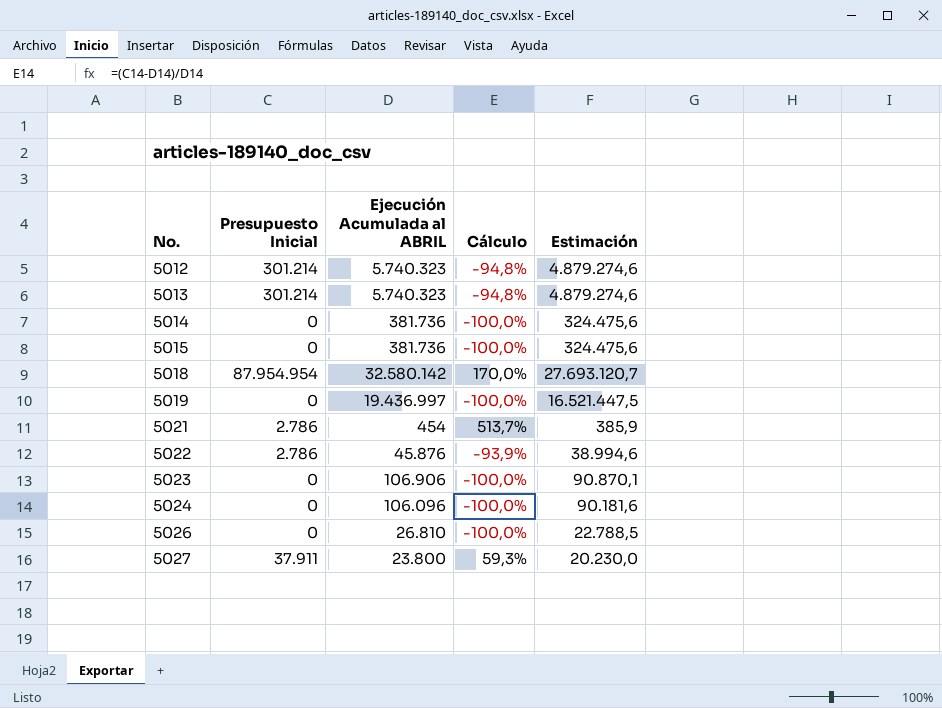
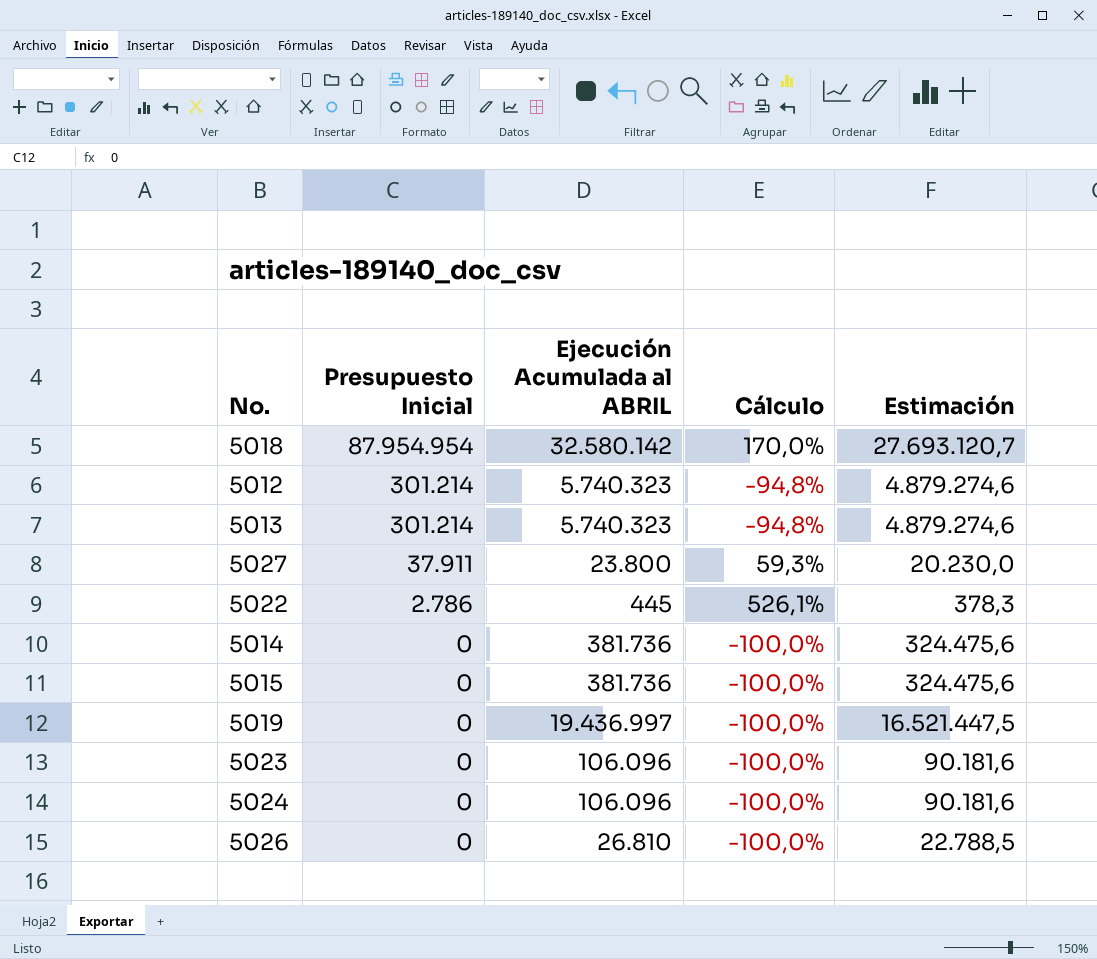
row order: No. ascending -> Presupuesto Inicial descending
row 5021: 2.786 | 454 | 513,7% | 385,9 -> none
5022 | Ejecución Acumulada al ABRIL: 45.876 -> 445
5022 | Cálculo: -93,9% -> 526,1%
5022 | Estimación: 38.994,6 -> 378,3
5023 | Ejecución Acumulada al ABRIL: 106.906 -> 106.096
5023 | Estimación: 90.870,1 -> 90.181,6

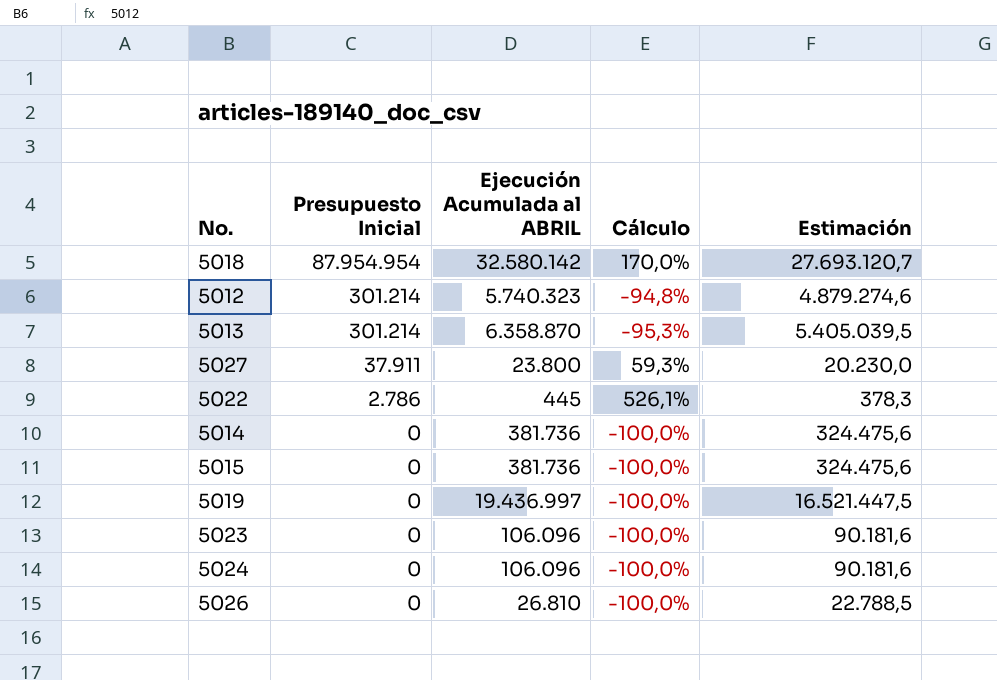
5013 | Ejecución Acumulada al ABRIL: 5.740.323 -> 6.358.870
5013 | Cálculo: -94,8% -> -95,3%
5013 | Estimación: 4.879.274,6 -> 5.405.039,5

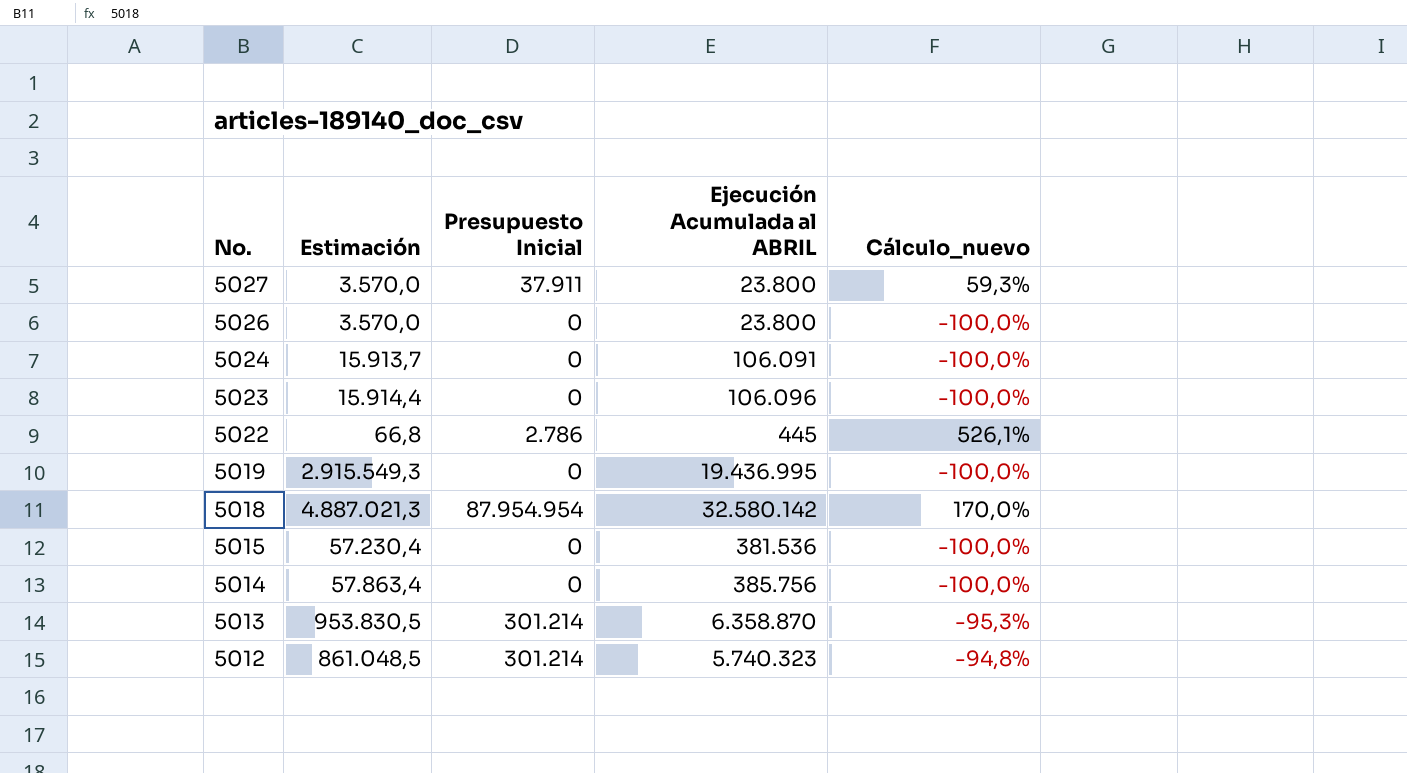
row order: Presupuesto Inicial descending -> No. descending
column Estimación | formula: [Ejecución Acumulada al ABRIL] * 0,85 -> [Ejecución Acumulada al ABRIL] * 0,15
column Estimación | position: 5 -> 2
column name: Cálculo -> Cálculo_nuevo
5026 | Ejecución Acumulada al ABRIL: 26.810 -> 23.800
5024 | Ejecución Acumulada al ABRIL: 106.096 -> 106.091
5019 | Ejecución Acumulada al ABRIL: 19.436.997 -> 19.436.995
5015 | Ejecución Acumulada al ABRIL: 381.736 -> 381.536
5014 | Ejecución Acumulada al ABRIL: 381.736 -> 385.756

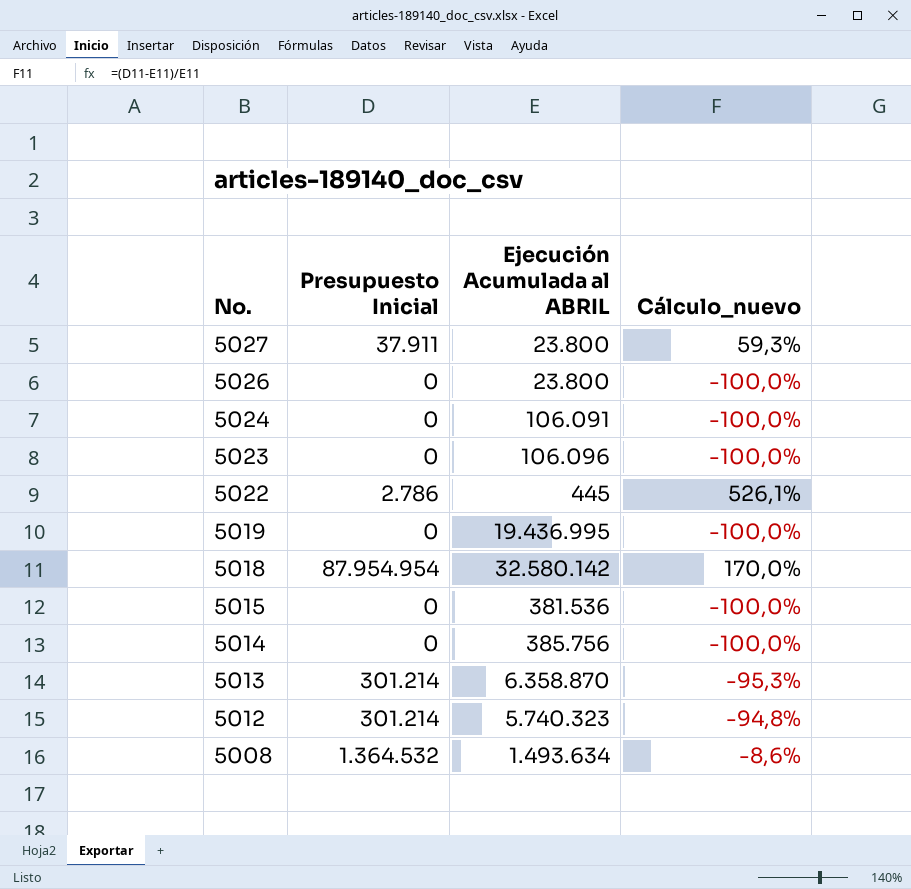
column Estimación | formula: [Ejecución Acumulada al ABRIL] * 0,15 -> none
row 5008: none -> 1.364.532 | 1.493.634 | -8,6%

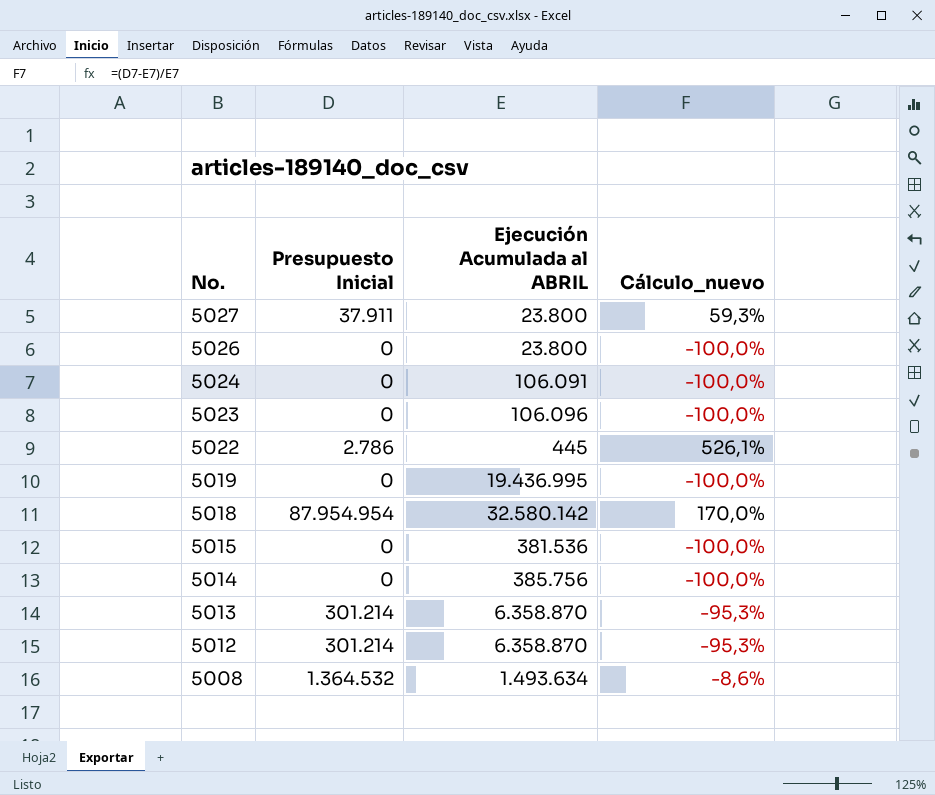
5012 | Ejecución Acumulada al ABRIL: 5.740.323 -> 6.358.870
5012 | Cálculo_nuevo: -94,8% -> -95,3%

